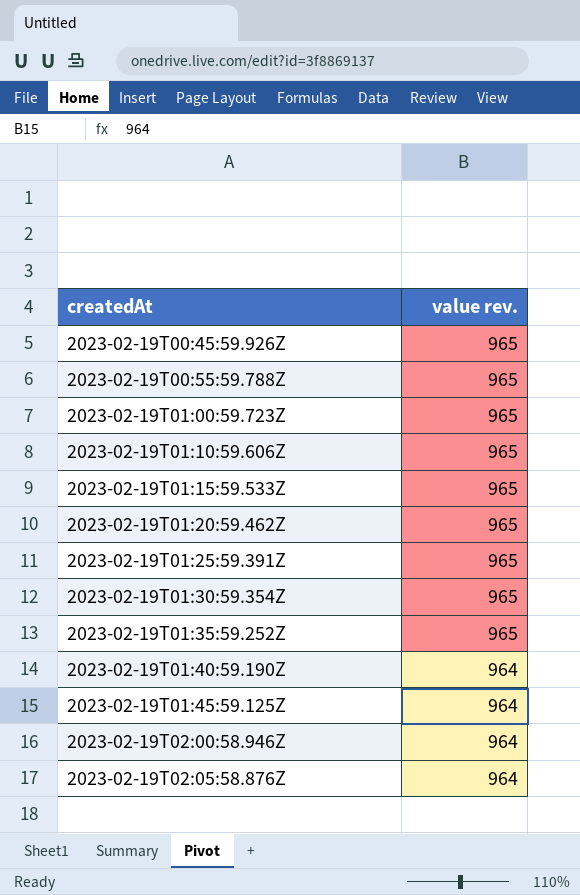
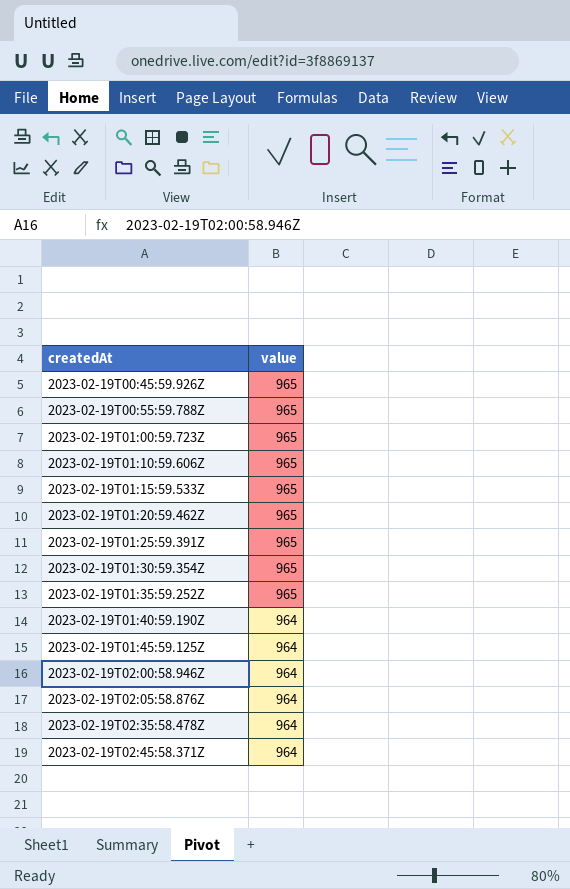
column name: value rev. -> value
row 2023-02-19T02:35:58.478Z: none -> 964
row 2023-02-19T02:45:58.371Z: none -> 964

